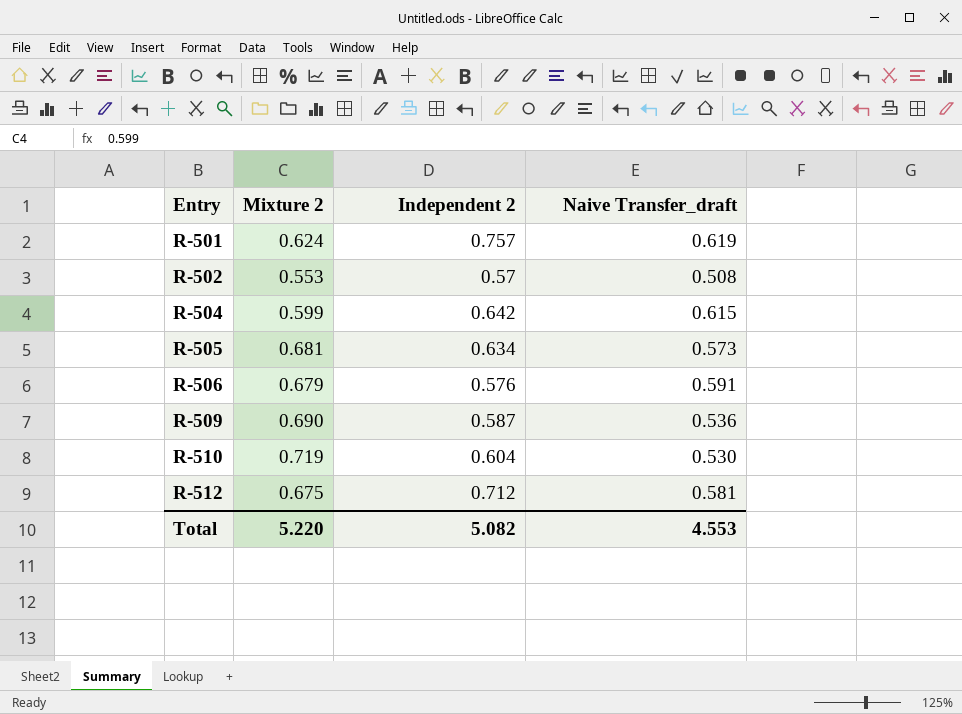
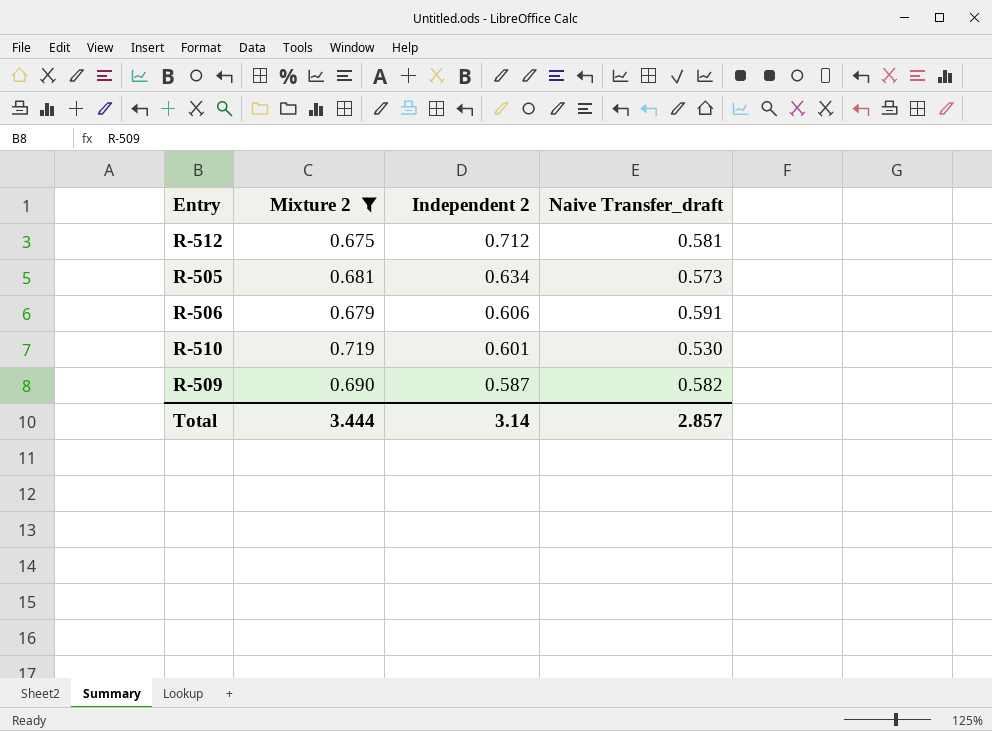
filter: none -> Mixture 2 >= 0.675
row order: Entry ascending -> Independent 2 descending
R-506 | Independent 2: 0.576 -> 0.606
R-510 | Independent 2: 0.604 -> 0.601
R-509 | Naive Transfer_draft: 0.536 -> 0.582
Total | Mixture 2: 5.220 -> 3.444
Total | Independent 2: 5.082 -> 3.14
Total | Naive Transfer_draft: 4.553 -> 2.857

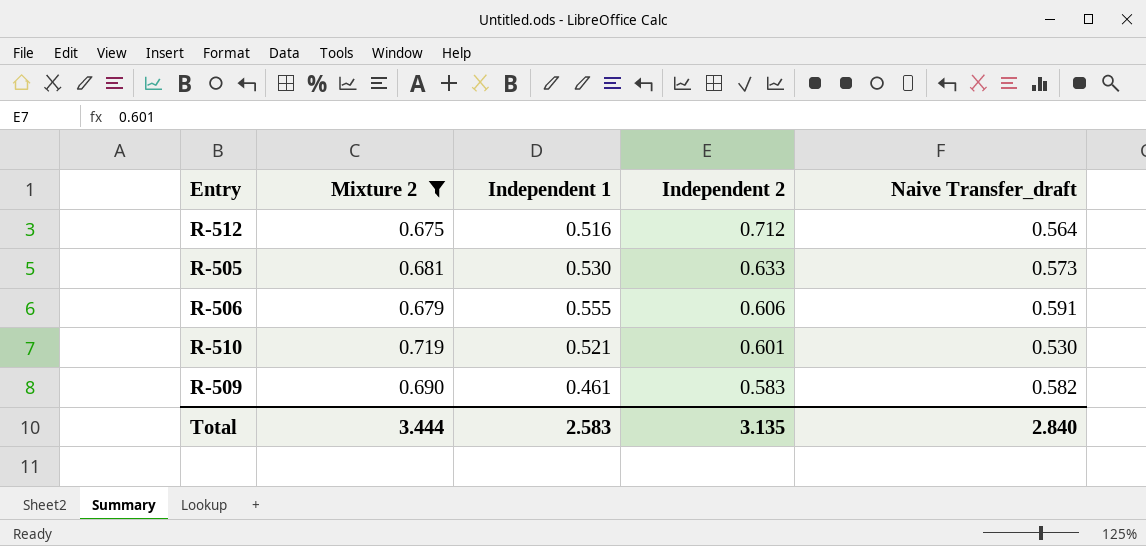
column Independent 1 | position: none -> 3
R-512 | Naive Transfer_draft: 0.581 -> 0.564
R-505 | Independent 2: 0.634 -> 0.633
R-509 | Independent 2: 0.587 -> 0.583
Total | Independent 2: 3.14 -> 3.135
Total | Naive Transfer_draft: 2.857 -> 2.840

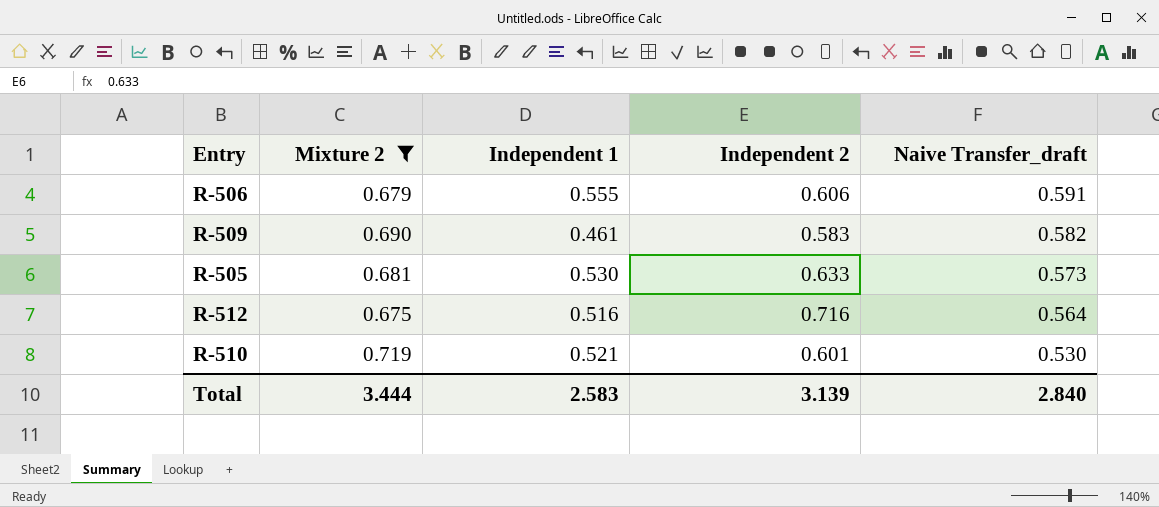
row order: Independent 2 descending -> Naive Transfer_draft descending
R-512 | Independent 2: 0.712 -> 0.716
Total | Independent 2: 3.135 -> 3.139

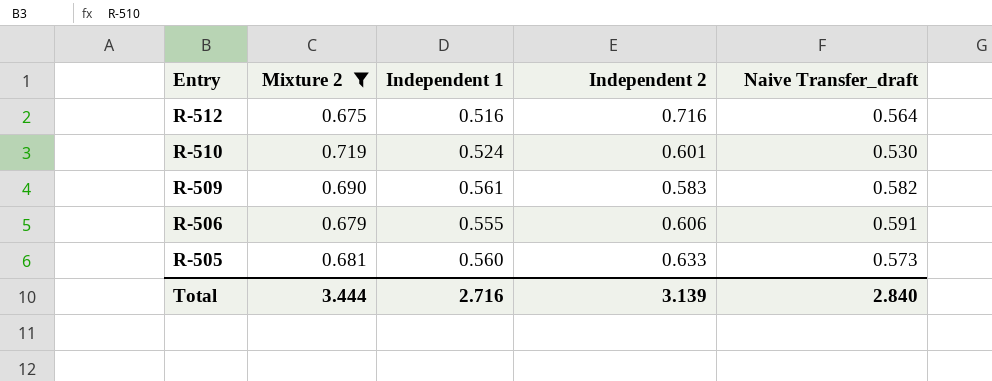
row order: Naive Transfer_draft descending -> Entry descending
R-510 | Independent 1: 0.521 -> 0.524
R-509 | Independent 1: 0.461 -> 0.561
R-505 | Independent 1: 0.530 -> 0.560
Total | Independent 1: 2.583 -> 2.716

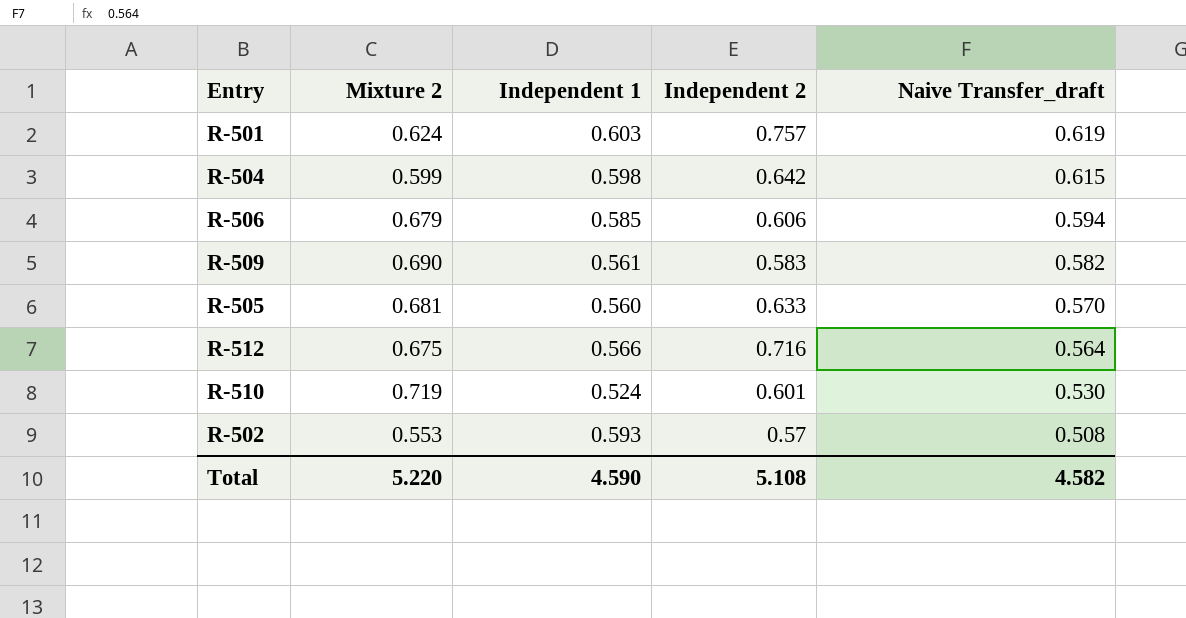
filter: Mixture 2 >= 0.675 -> none
row order: Entry descending -> Naive Transfer_draft descending
R-506 | Independent 1: 0.555 -> 0.585
R-506 | Naive Transfer_draft: 0.591 -> 0.594
R-505 | Naive Transfer_draft: 0.573 -> 0.570
R-512 | Independent 1: 0.516 -> 0.566
Total | Mixture 2: 3.444 -> 5.220
Total | Independent 1: 2.716 -> 4.590
Total | Independent 2: 3.139 -> 5.108
Total | Naive Transfer_draft: 2.840 -> 4.582

